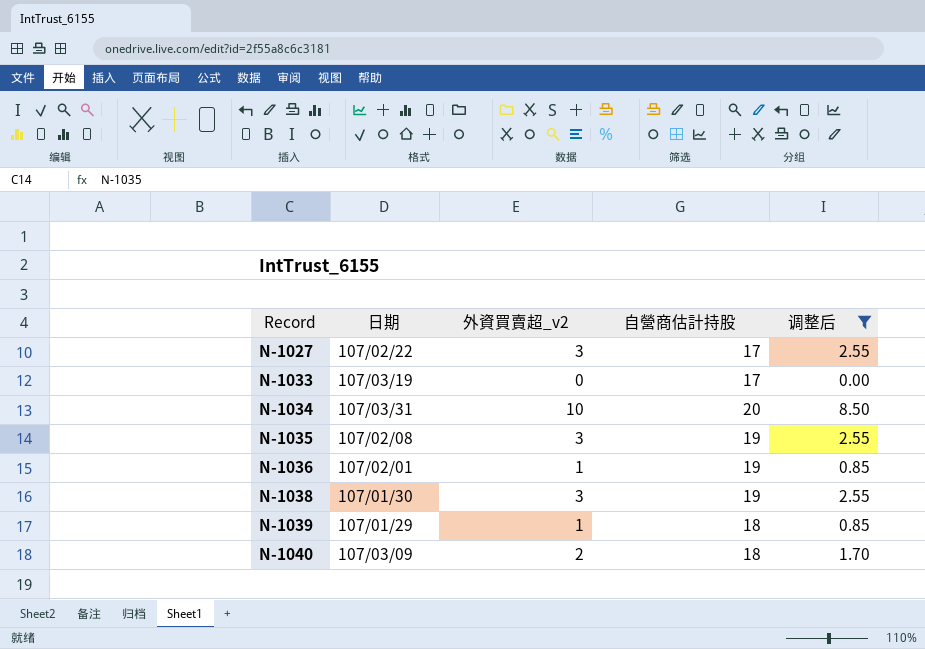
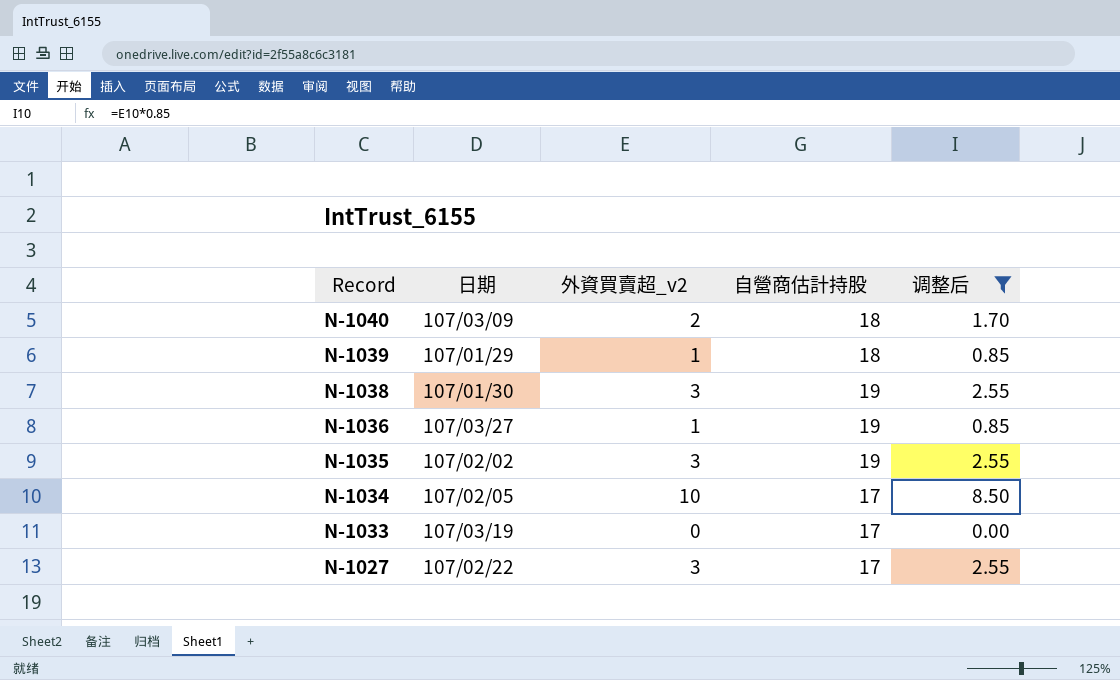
row order: Record ascending -> Record descending
N-1036 | 日期: 107/02/01 -> 107/03/27
N-1035 | 日期: 107/02/08 -> 107/02/02
N-1034 | 日期: 107/03/31 -> 107/02/05
N-1034 | 自營商估計持股: 20 -> 17

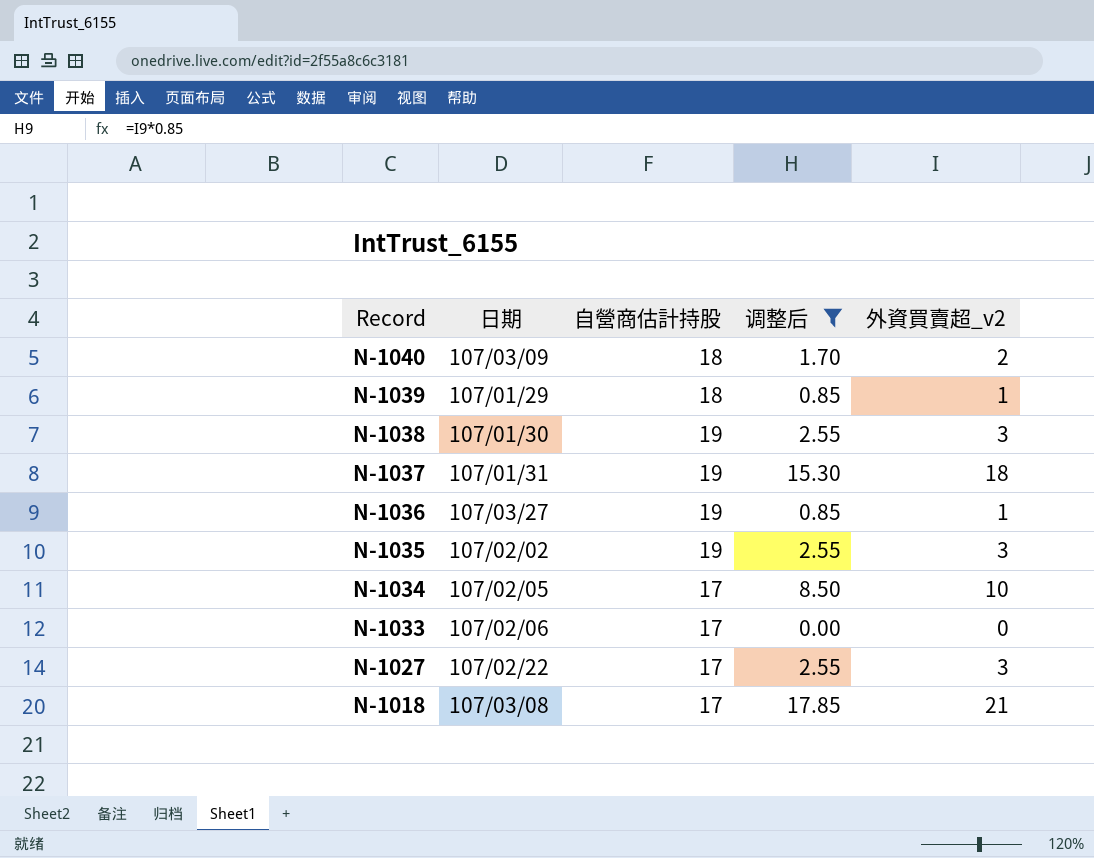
column 外資買賣超_v2 | position: 3 -> 5
row N-1037: none -> 107/01/31 | 19 | 15.30 | 18
N-1033 | 日期: 107/03/19 -> 107/02/06
row N-1018: none -> 107/03/08 | 17 | 17.85 | 21

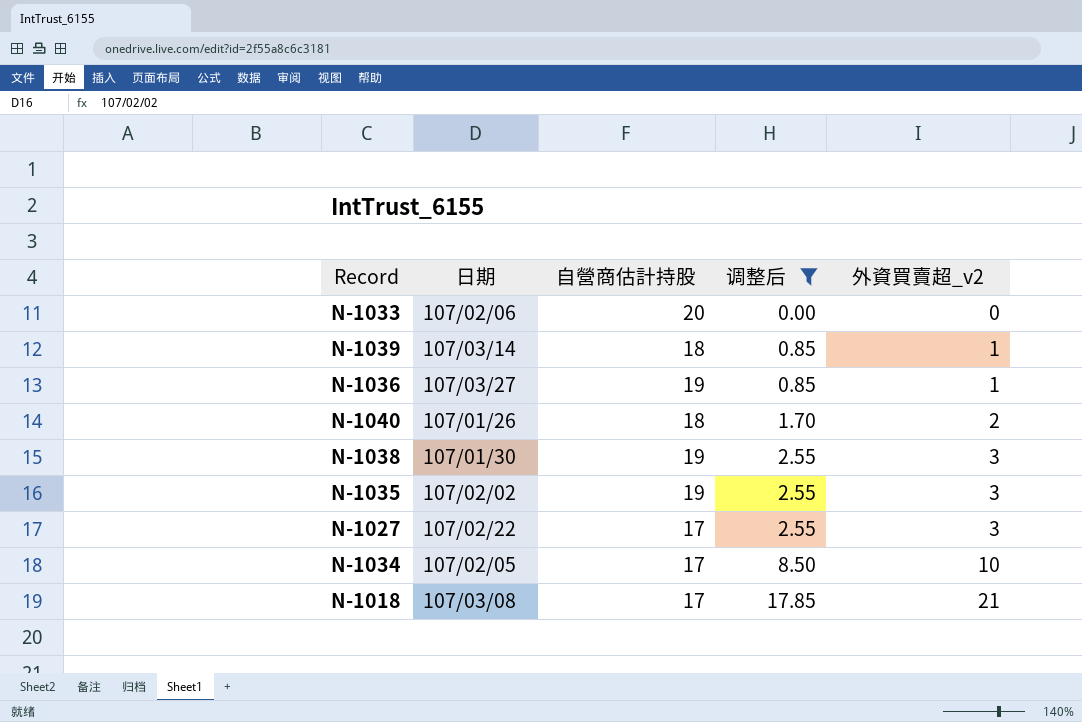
row order: Record descending -> 调整后 ascending
row N-1037: 107/01/31 | 19 | 15.30 | 18 -> none
N-1033 | 自營商估計持股: 17 -> 20
N-1039 | 日期: 107/01/29 -> 107/03/14
N-1040 | 日期: 107/03/09 -> 107/01/26

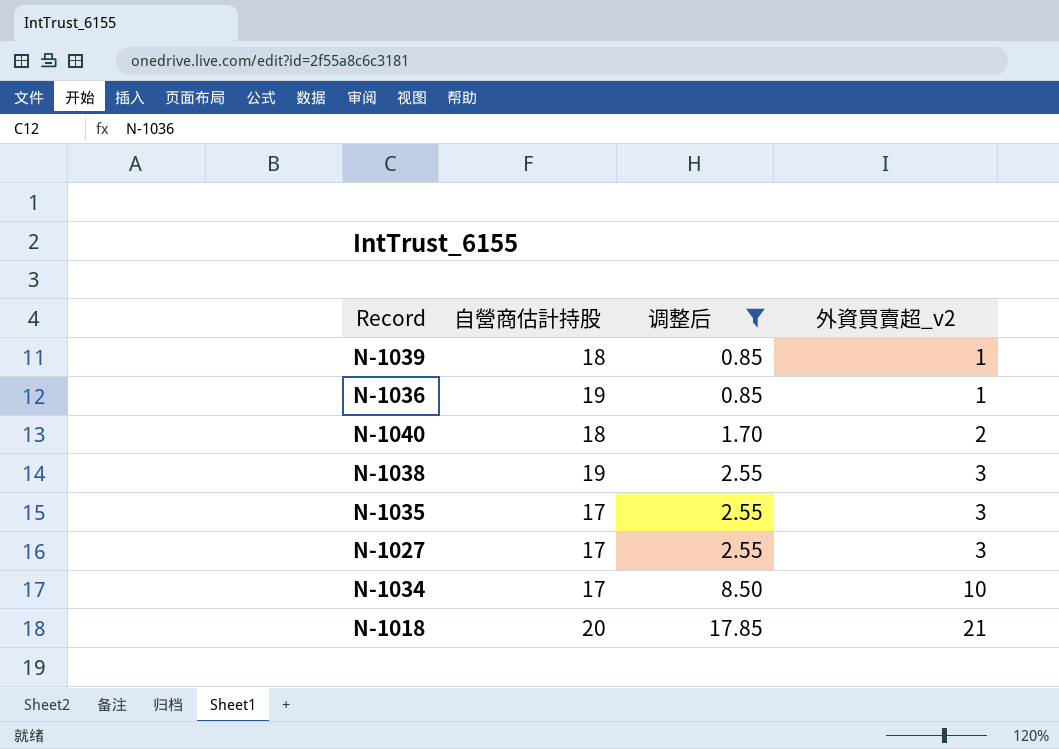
column 日期 | position: 2 -> none
row N-1033: 107/02/06 | 20 | 0.00 | 0 -> none
N-1035 | 自營商估計持股: 19 -> 17
N-1018 | 自營商估計持股: 17 -> 20

